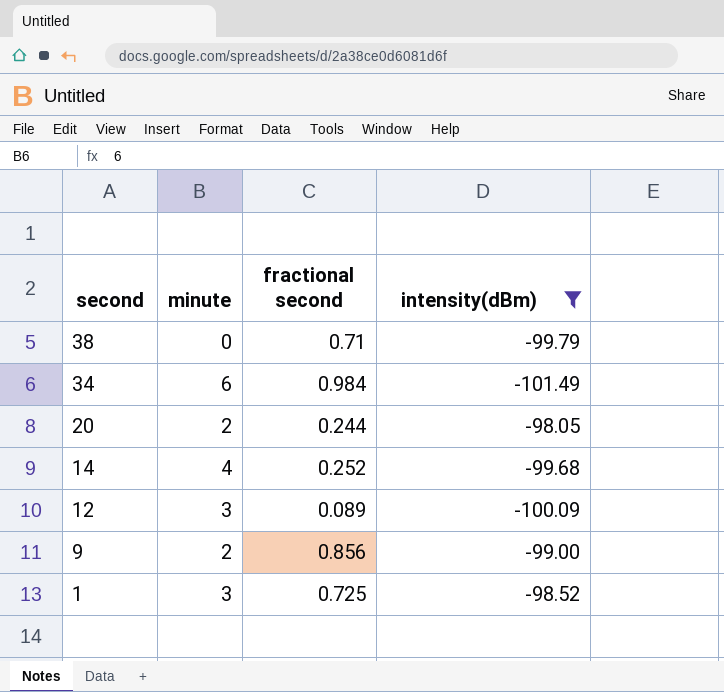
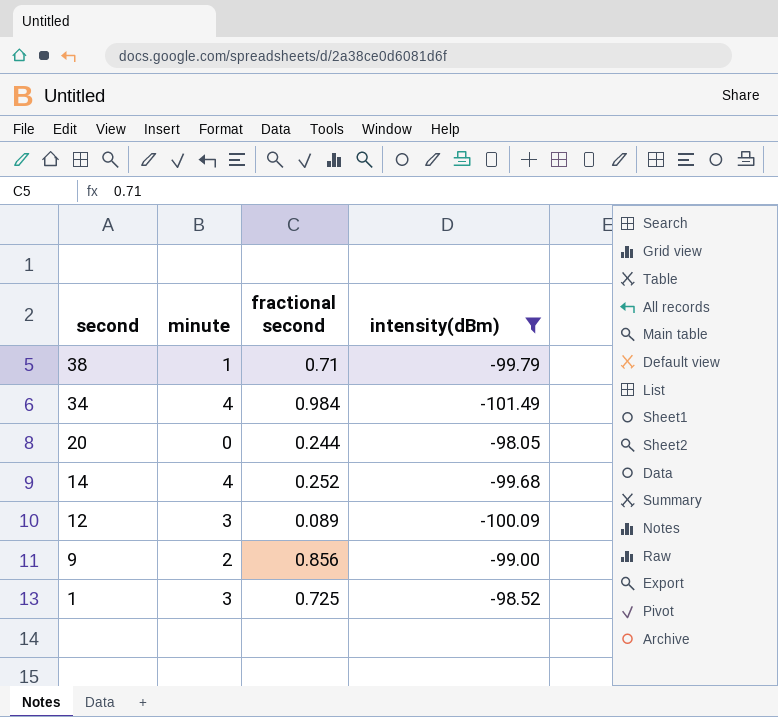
38 | minute: 0 -> 1
34 | minute: 6 -> 4
20 | minute: 2 -> 0

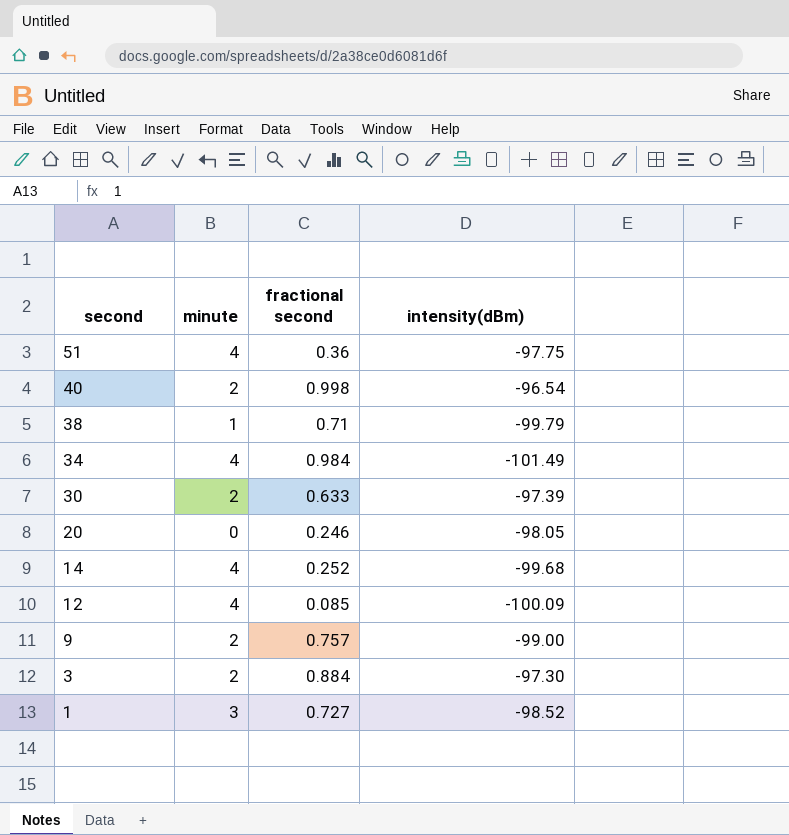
filter: intensity(dBm) <= -98.05 -> none
20 | fractional second: 0.244 -> 0.246
12 | minute: 3 -> 4
12 | fractional second: 0.089 -> 0.085
9 | fractional second: 0.856 -> 0.757
1 | fractional second: 0.725 -> 0.727

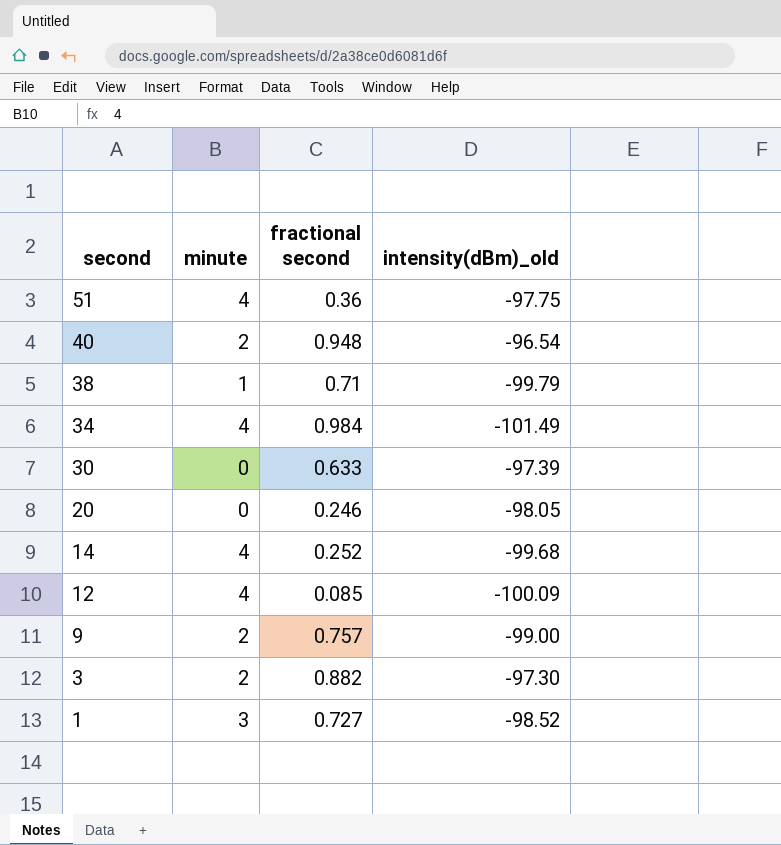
column name: intensity(dBm) -> intensity(dBm)_old
40 | fractional second: 0.998 -> 0.948
30 | minute: 2 -> 0
3 | fractional second: 0.884 -> 0.882

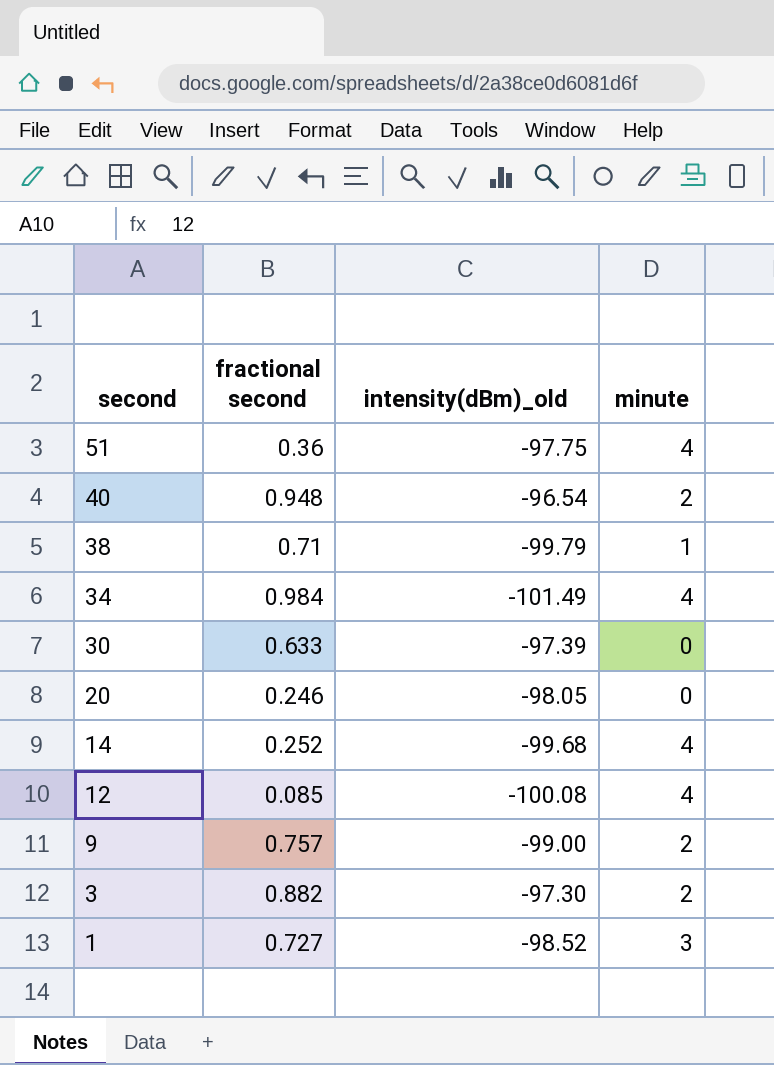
column minute | position: 2 -> 4
12 | intensity(dBm)_old: -100.09 -> -100.08

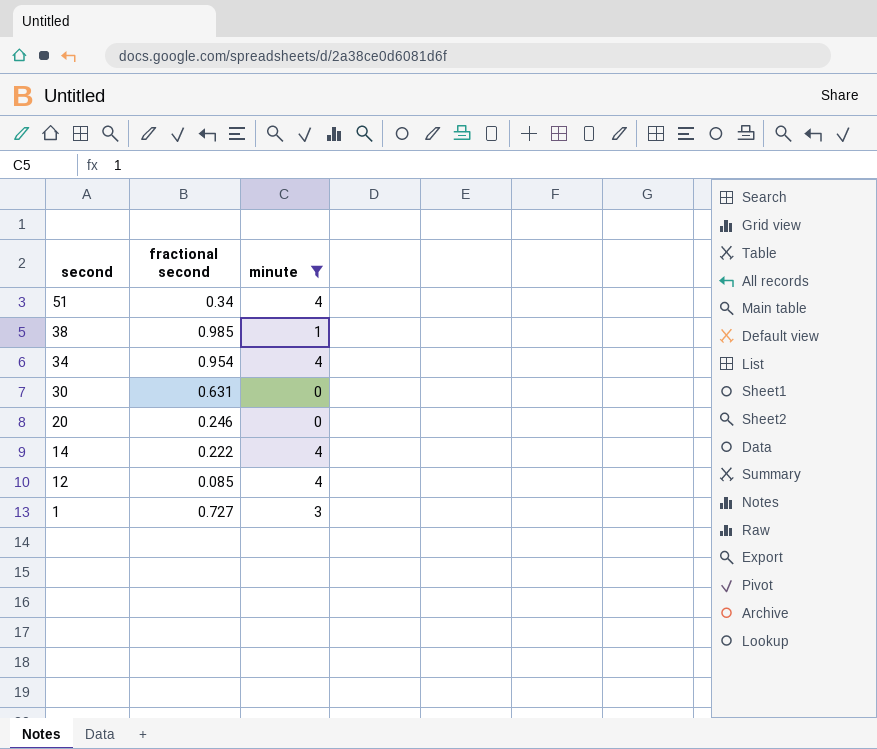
filter: none -> minute != 2
column intensity(dBm)_old | position: 3 -> none
51 | fractional second: 0.36 -> 0.34
38 | fractional second: 0.71 -> 0.985
34 | fractional second: 0.984 -> 0.954
30 | fractional second: 0.633 -> 0.631
14 | fractional second: 0.252 -> 0.222

